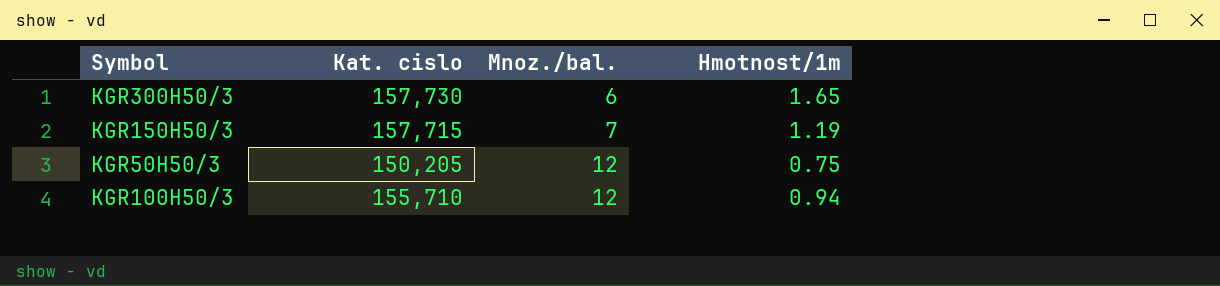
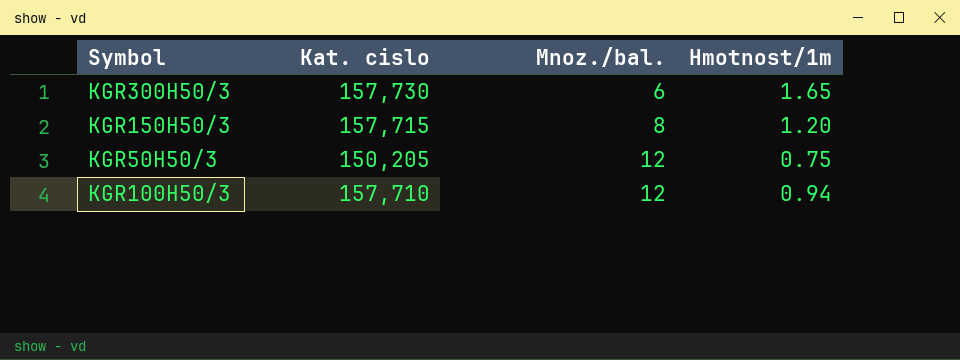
KGR150H50/3 | Mnoz./bal.: 7 -> 8
KGR150H50/3 | Hmotnost/1m: 1.19 -> 1.20
KGR100H50/3 | Kat. cislo: 155,710 -> 157,710

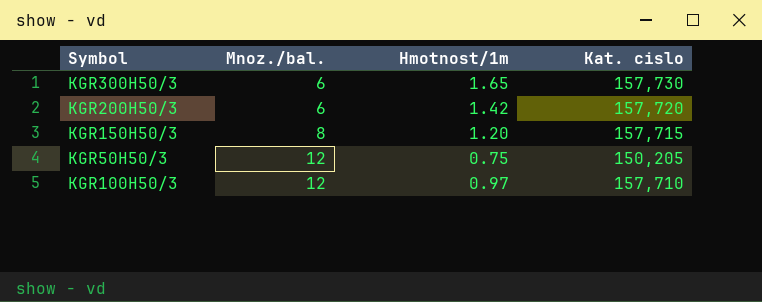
column Kat. cislo | position: 2 -> 4
row KGR200H50/3: none -> 6 | 1.42 | 157,720
KGR100H50/3 | Hmotnost/1m: 0.94 -> 0.97

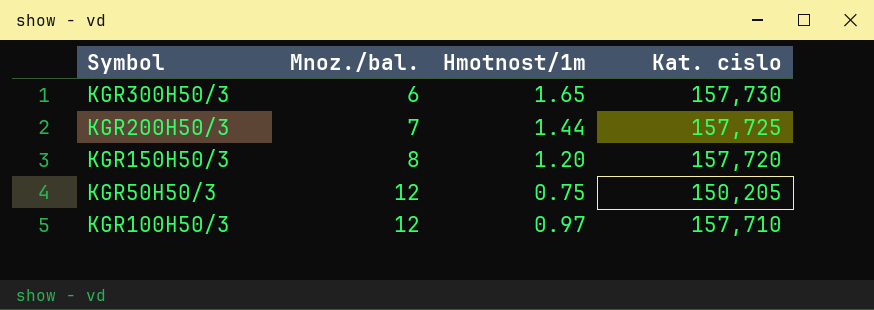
KGR200H50/3 | Mnoz./bal.: 6 -> 7
KGR200H50/3 | Hmotnost/1m: 1.42 -> 1.44
KGR200H50/3 | Kat. cislo: 157,720 -> 157,725
KGR150H50/3 | Kat. cislo: 157,715 -> 157,720

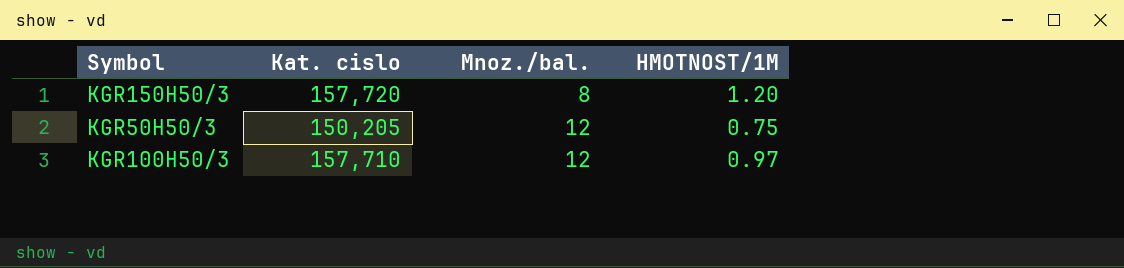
column Kat. cislo | position: 4 -> 2
column name: Hmotnost/1m -> HMOTNOST/1M
row KGR300H50/3: 6 | 1.65 | 157,730 -> none
row KGR200H50/3: 7 | 1.44 | 157,725 -> none

